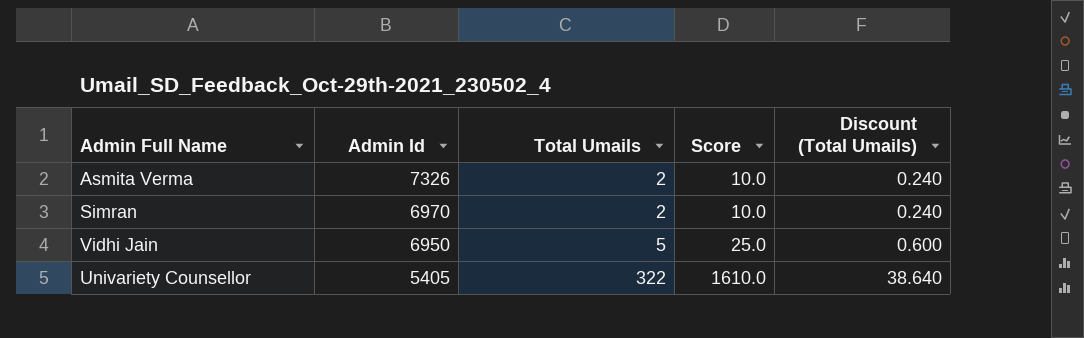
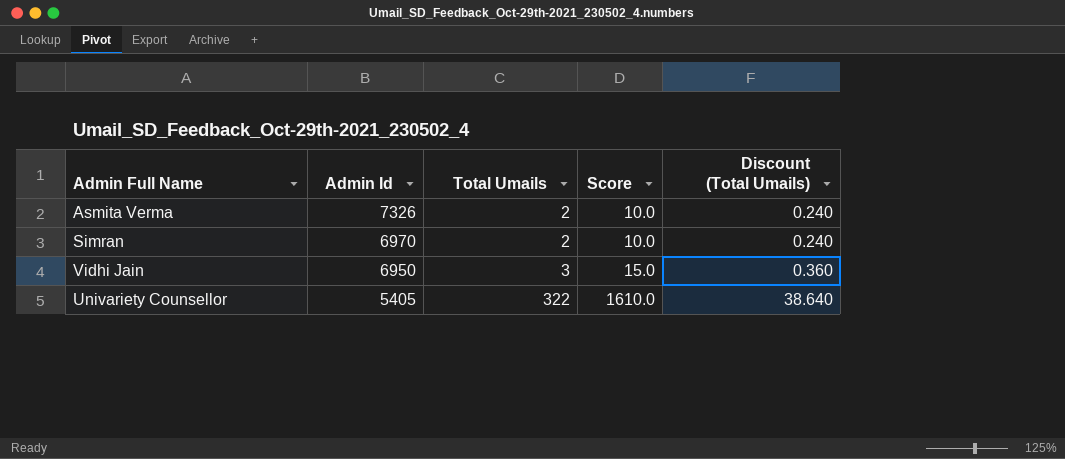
Vidhi Jain | Total Umails: 5 -> 3
Vidhi Jain | Score: 25.0 -> 15.0
Vidhi Jain | Discount (Total Umails): 0.600 -> 0.360

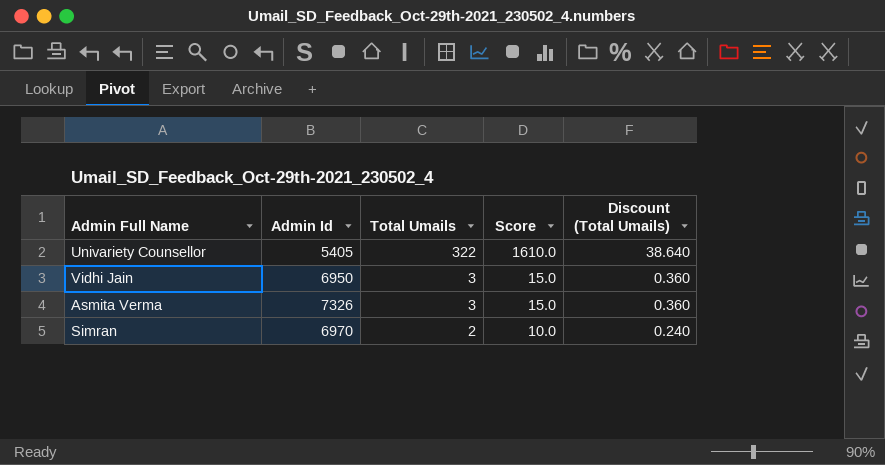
row order: Admin Id descending -> Total Umails descending
Asmita Verma | Total Umails: 2 -> 3
Asmita Verma | Score: 10.0 -> 15.0
Asmita Verma | Discount (Total Umails): 0.240 -> 0.360

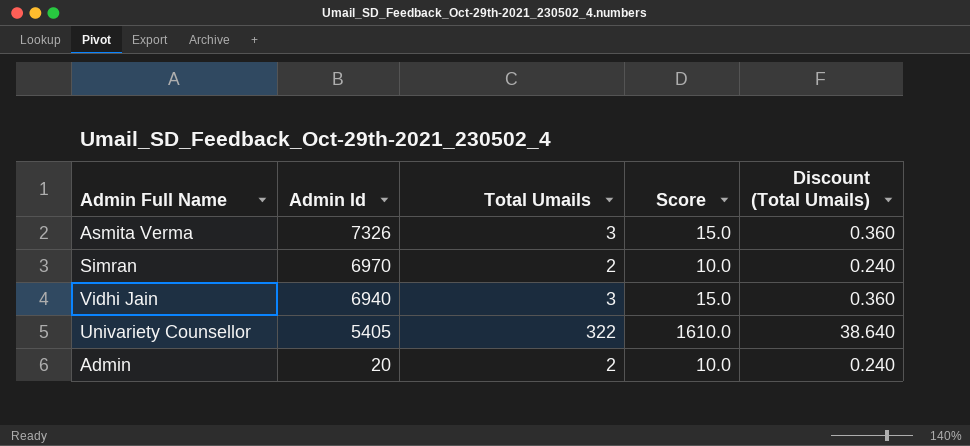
row order: Total Umails descending -> Admin Id descending
Vidhi Jain | Admin Id: 6950 -> 6940
row Admin: none -> 20 | 2 | 10.0 | 0.240

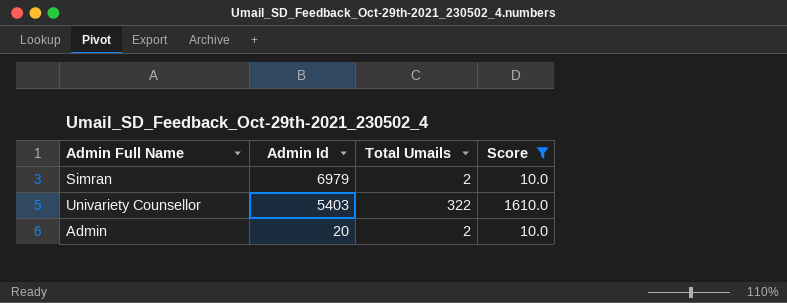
filter: none -> Score != 15.0
column Discount (Total Umails) | formula: [Total Umails] * 0.12 -> none
Simran | Admin Id: 6970 -> 6979
Univariety Counsellor | Admin Id: 5405 -> 5403

